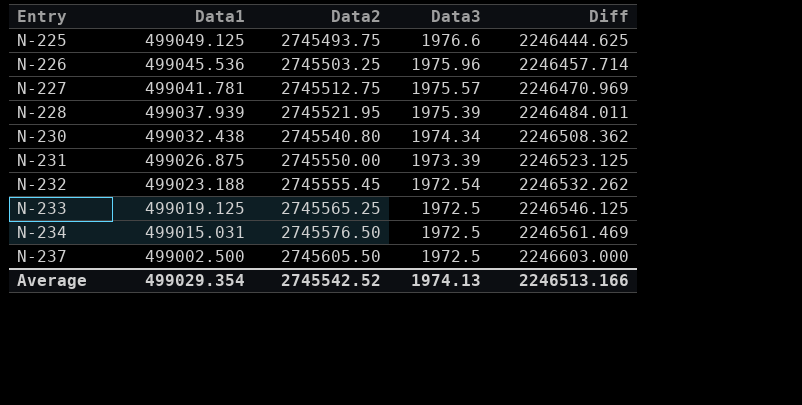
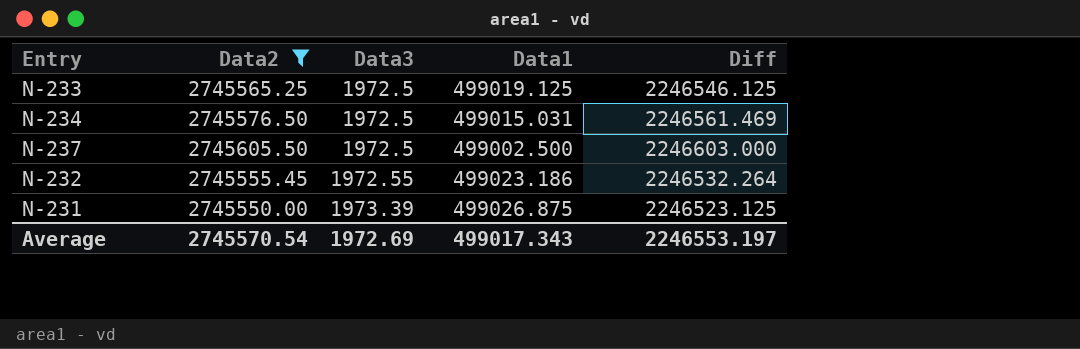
filter: none -> Data2 >= 2745550.00
row order: Entry ascending -> Data3 ascending
column Data1 | position: 2 -> 4
N-232 | Data3: 1972.54 -> 1972.55
N-232 | Data1: 499023.188 -> 499023.186
N-232 | Diff: 2246532.262 -> 2246532.264
Average | Data2: 2745542.52 -> 2745570.54
Average | Data3: 1974.13 -> 1972.69
Average | Data1: 499029.354 -> 499017.343
Average | Diff: 2246513.166 -> 2246553.197

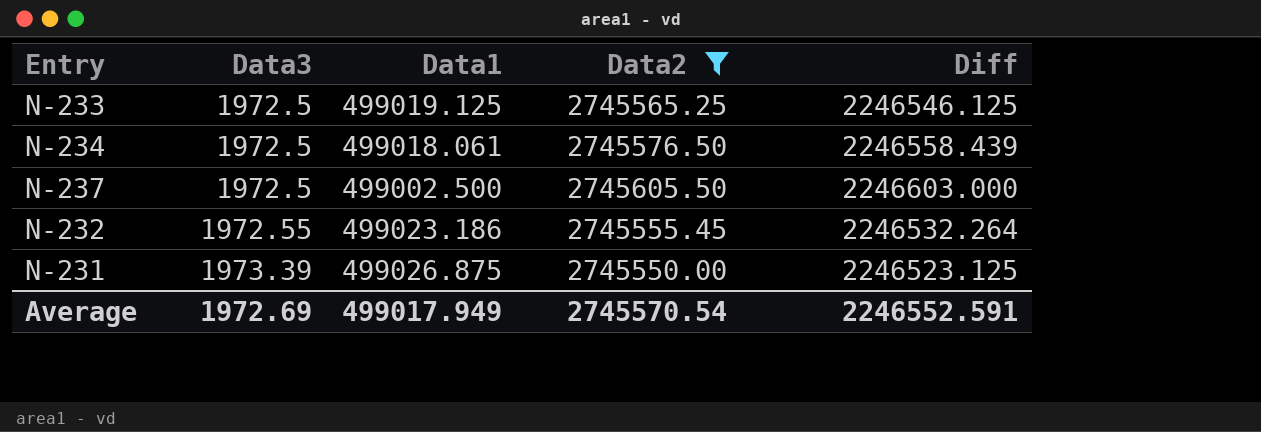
column Data2 | position: 2 -> 4
N-234 | Data1: 499015.031 -> 499018.061
N-234 | Diff: 2246561.469 -> 2246558.439
Average | Data1: 499017.343 -> 499017.949
Average | Diff: 2246553.197 -> 2246552.591

